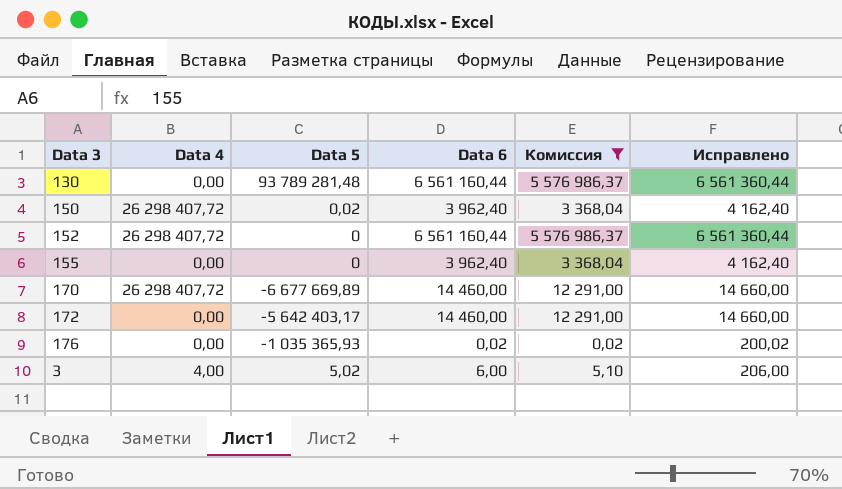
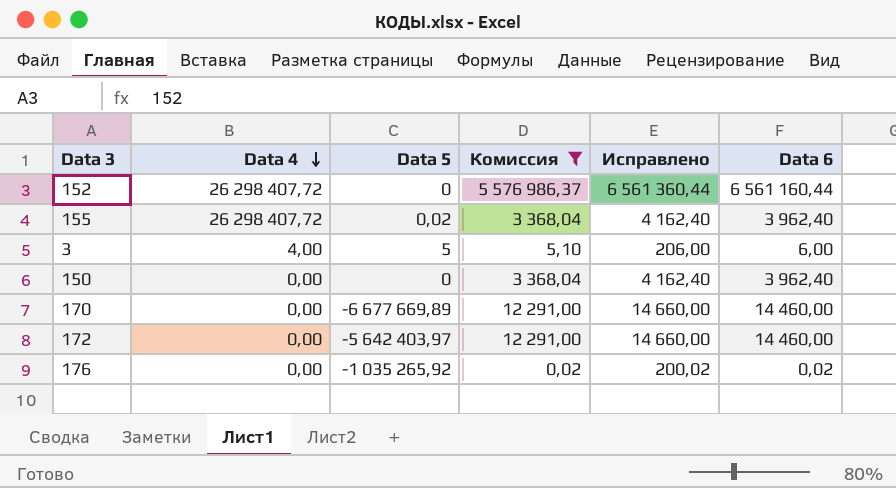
row order: none -> Data 4 descending
column Data 6 | position: 4 -> 6
row 130: 0,00 | 93 789 281,48 | 6 561 160,44 | 5 576 986,37 | 6 561 360,44 -> none
155 | Data 4: 0,00 -> 26 298 407,72
155 | Data 5: 0 -> 0,02
3 | Data 5: 5,02 -> 5
150 | Data 4: 26 298 407,72 -> 0,00
150 | Data 5: 0,02 -> 0
170 | Data 4: 26 298 407,72 -> 0,00
172 | Data 5: -5 642 403,17 -> -5 642 403,97
176 | Data 5: -1 035 365,93 -> -1 035 265,92

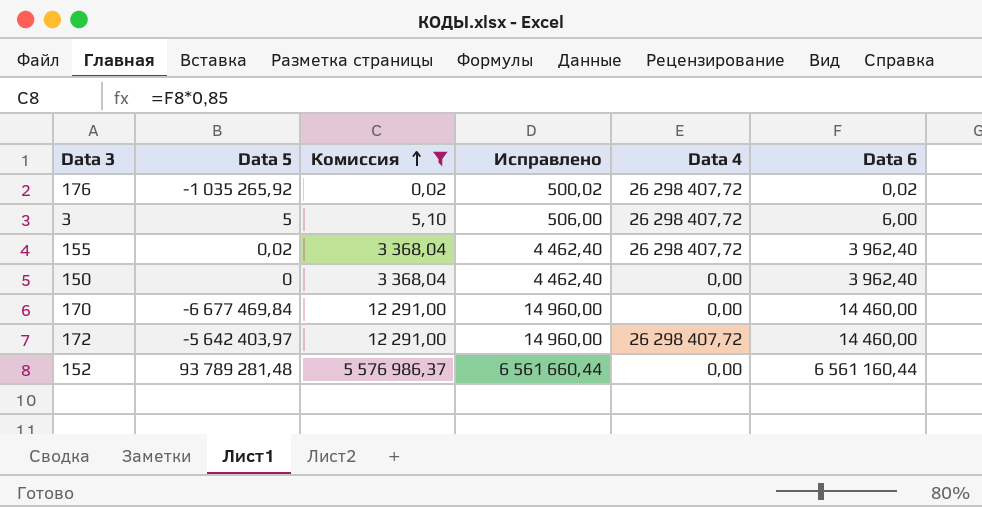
row order: Data 4 descending -> Комиссия ascending
column Исправлено | formula: [Data 6] + 200 -> [Data 6] + 500
column Data 4 | position: 2 -> 5
176 | Data 4: 0,00 -> 26 298 407,72
3 | Data 4: 4,00 -> 26 298 407,72
170 | Data 5: -6 677 669,89 -> -6 677 469,84
172 | Data 4: 0,00 -> 26 298 407,72
152 | Data 5: 0 -> 93 789 281,48
152 | Data 4: 26 298 407,72 -> 0,00

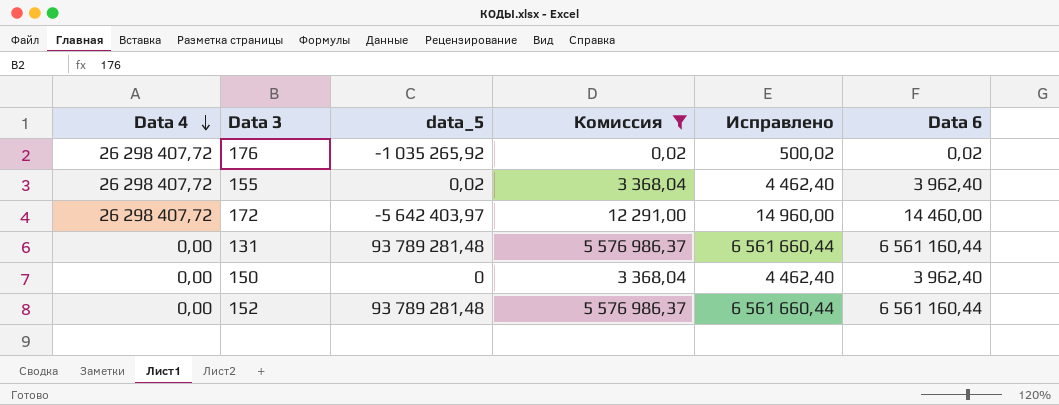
row order: Комиссия ascending -> Data 4 descending
column Data 4 | position: 5 -> 1
column name: Data 5 -> data_5
row 3: 5 | 5,10 | 506,00 | 26 298 407,72 | 6,00 -> none
row 170: -6 677 469,84 | 12 291,00 | 14 960,00 | 0,00 | 14 460,00 -> none
row 131: none -> 0,00 | 93 789 281,48 | 5 576 986,37 | 6 561 660,44 | 6 561 160,44

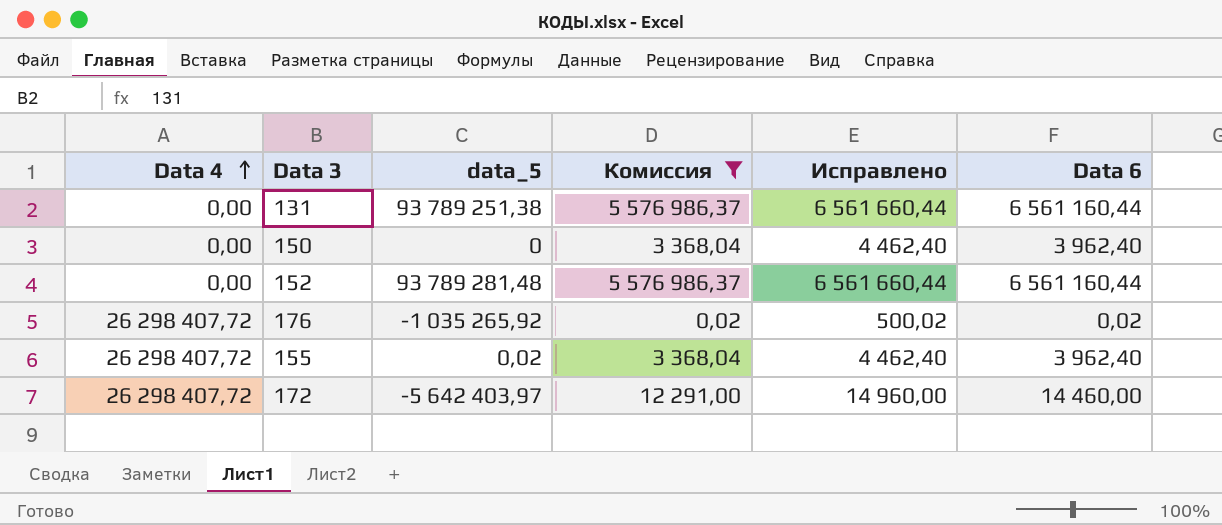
row order: Data 4 descending -> Data 4 ascending
131 | data_5: 93 789 281,48 -> 93 789 251,38

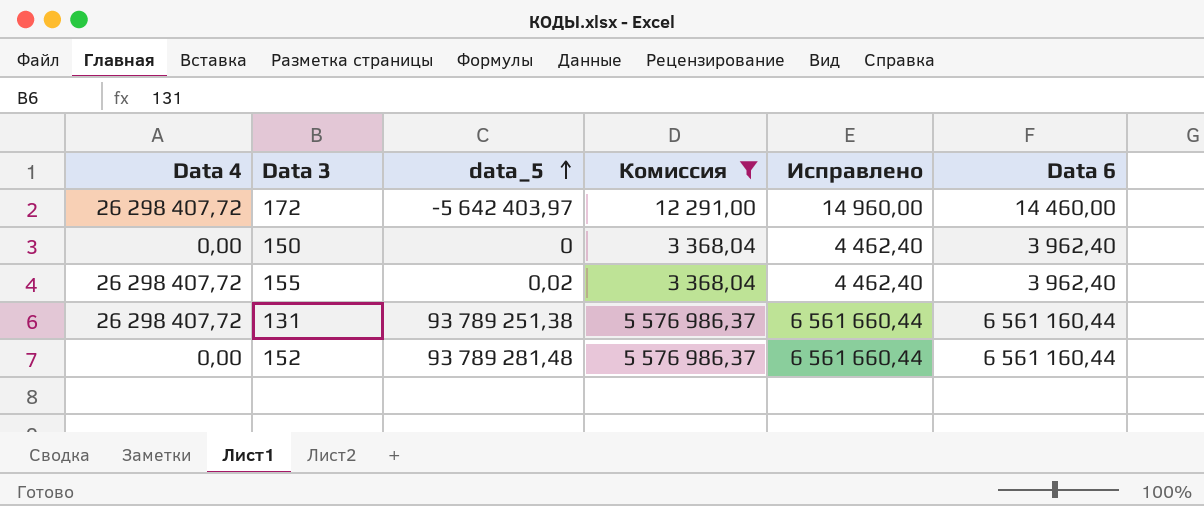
row order: Data 4 ascending -> data_5 ascending
row 176: 26 298 407,72 | -1 035 265,92 | 0,02 | 500,02 | 0,02 -> none
131 | Data 4: 0,00 -> 26 298 407,72

